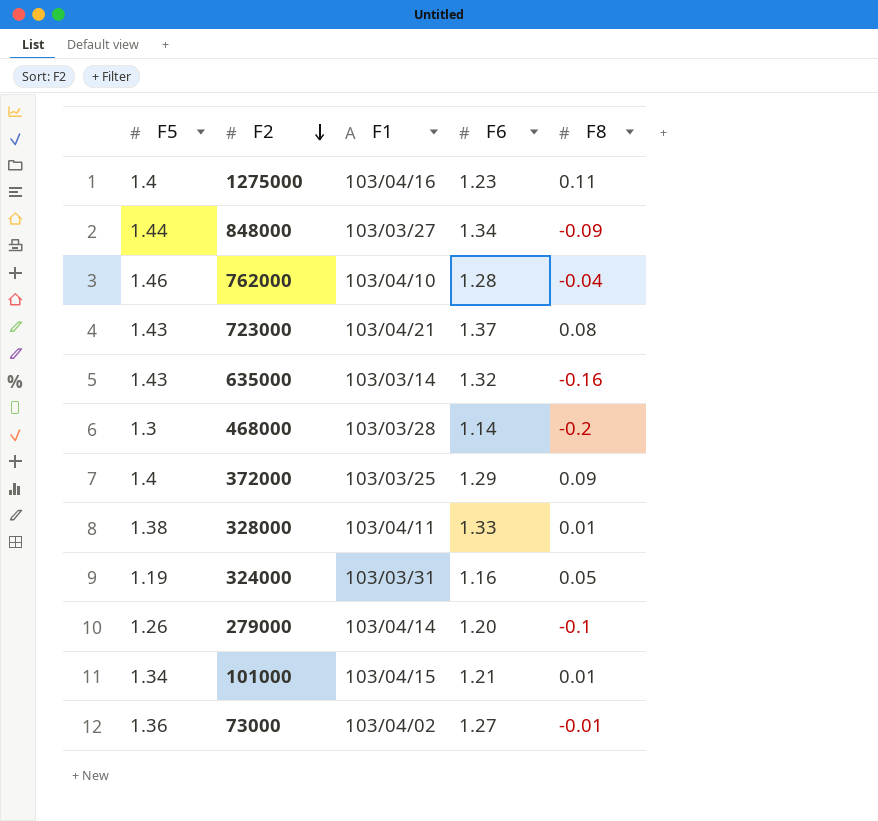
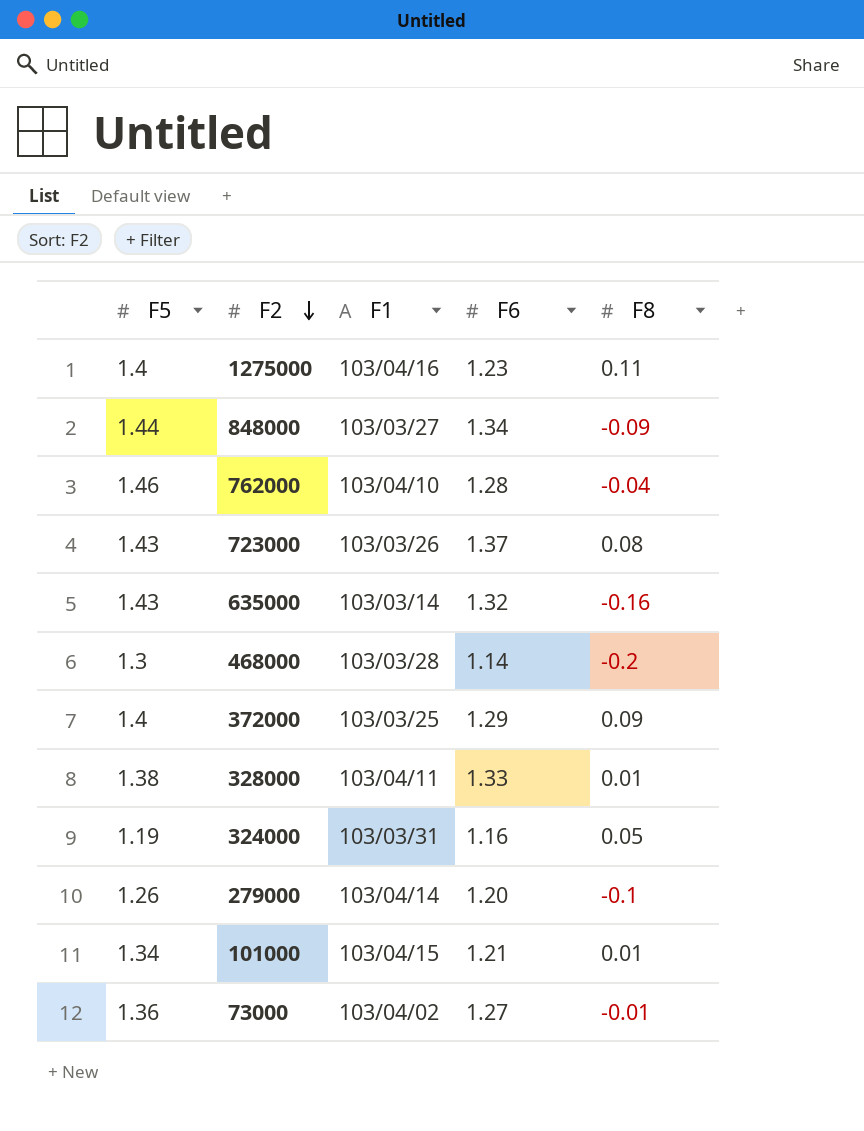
723000 | F1: 103/04/21 -> 103/03/26

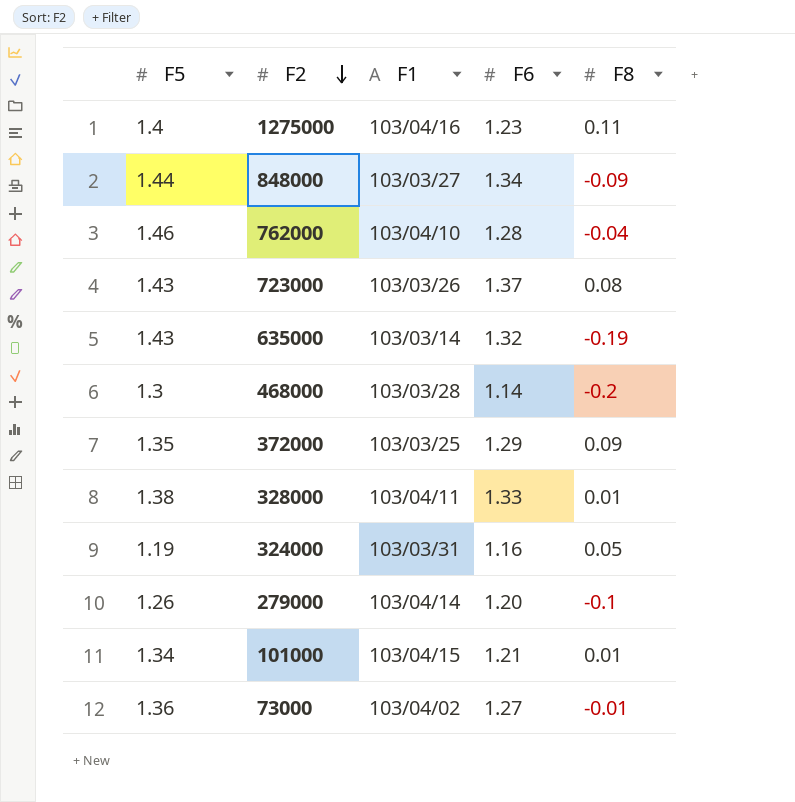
635000 | F8: -0.16 -> -0.19
372000 | F5: 1.4 -> 1.35

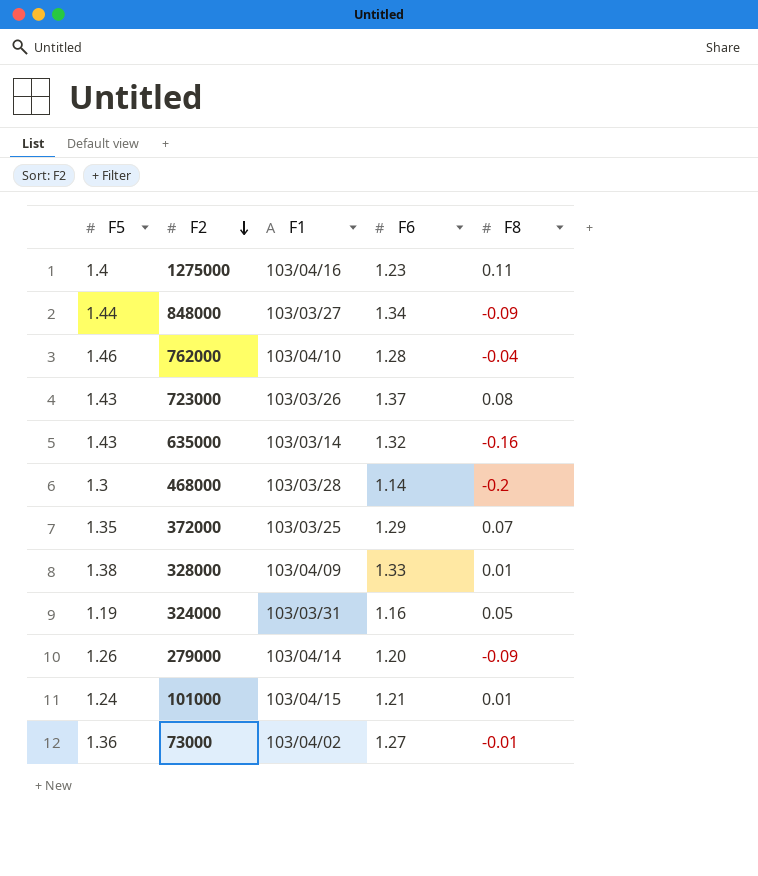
635000 | F8: -0.19 -> -0.16
372000 | F8: 0.09 -> 0.07
328000 | F1: 103/04/11 -> 103/04/09
279000 | F8: -0.1 -> -0.09
101000 | F5: 1.34 -> 1.24

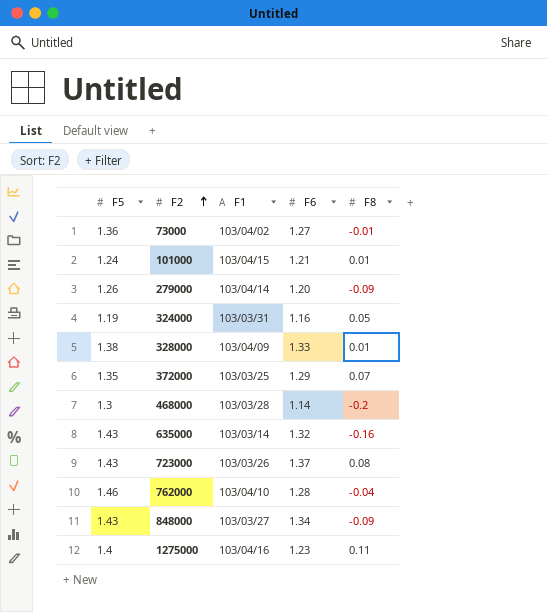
row order: F2 descending -> F2 ascending
848000 | F5: 1.44 -> 1.43

